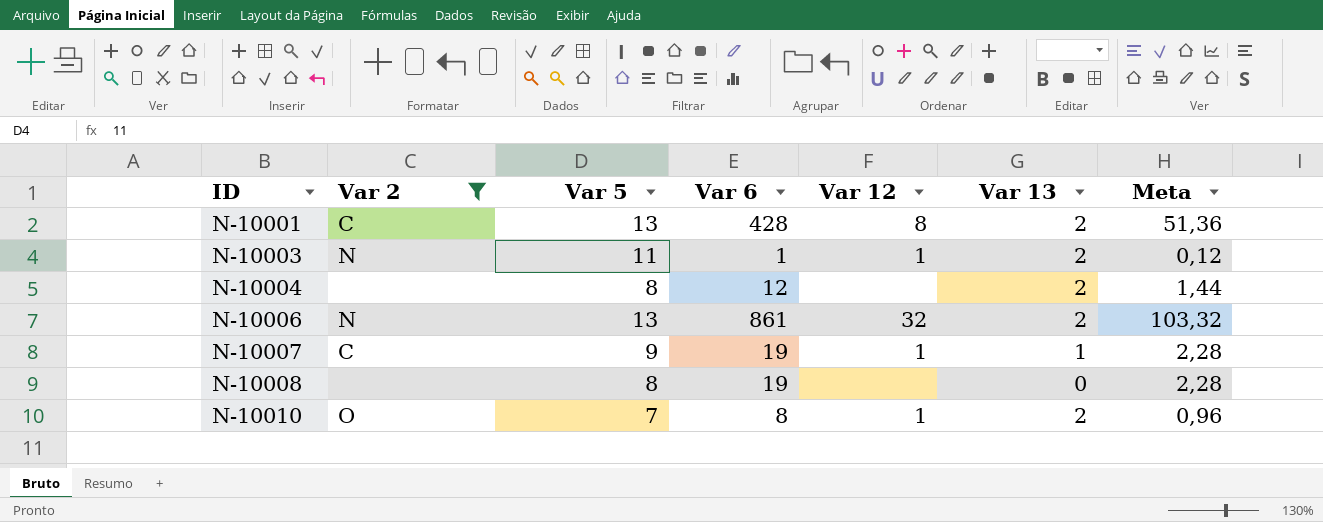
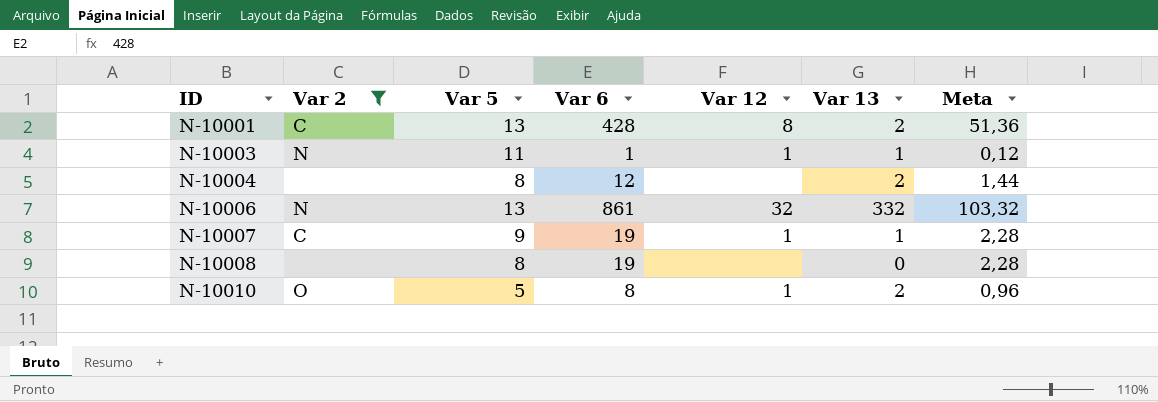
N-10003 | Var 13: 2 -> 1
N-10006 | Var 13: 2 -> 332
N-10010 | Var 5: 7 -> 5

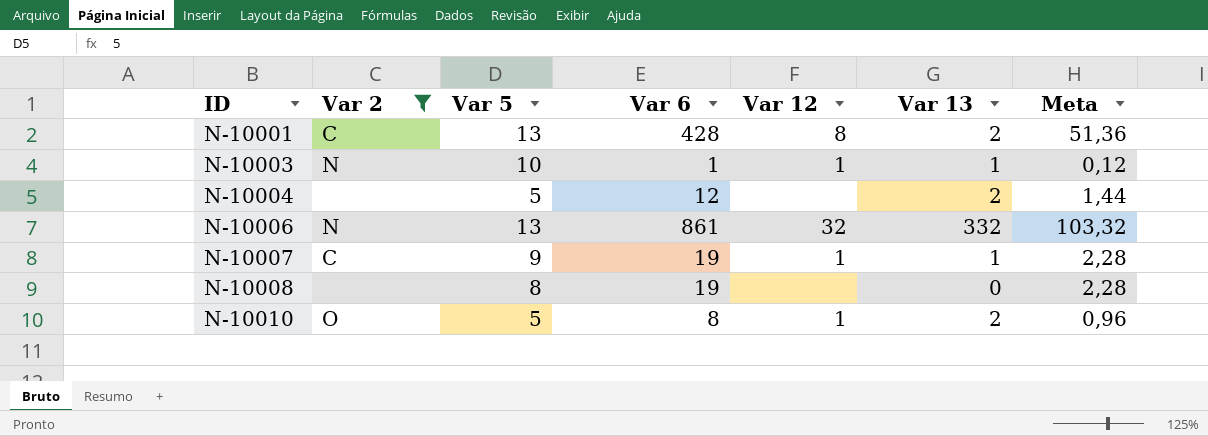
N-10003 | Var 5: 11 -> 10
N-10004 | Var 5: 8 -> 5

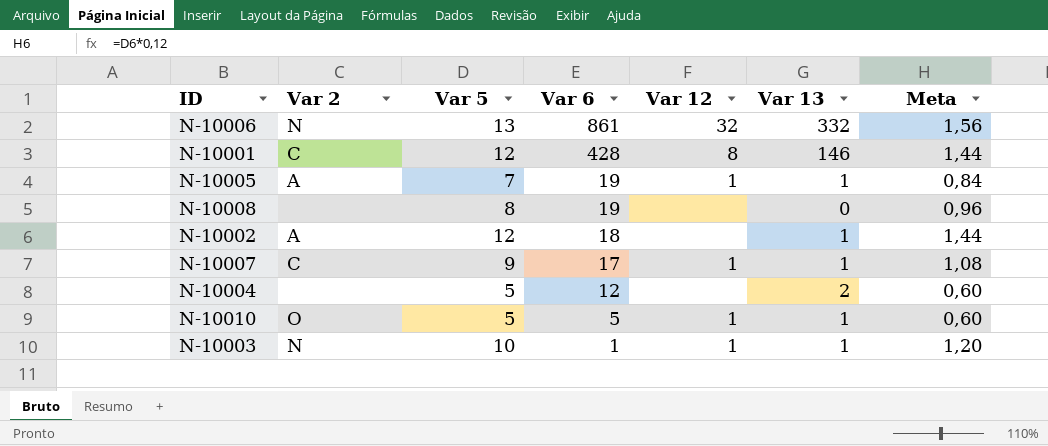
filter: Var 2 != A -> none
row order: ID ascending -> Var 6 descending
column Meta | formula: [Var 6] * 0,12 -> [Var 5] * 0,12
N-10001 | Var 5: 13 -> 12
N-10001 | Var 13: 2 -> 146
N-10007 | Var 6: 19 -> 17
N-10010 | Var 6: 8 -> 5
N-10010 | Var 13: 2 -> 1

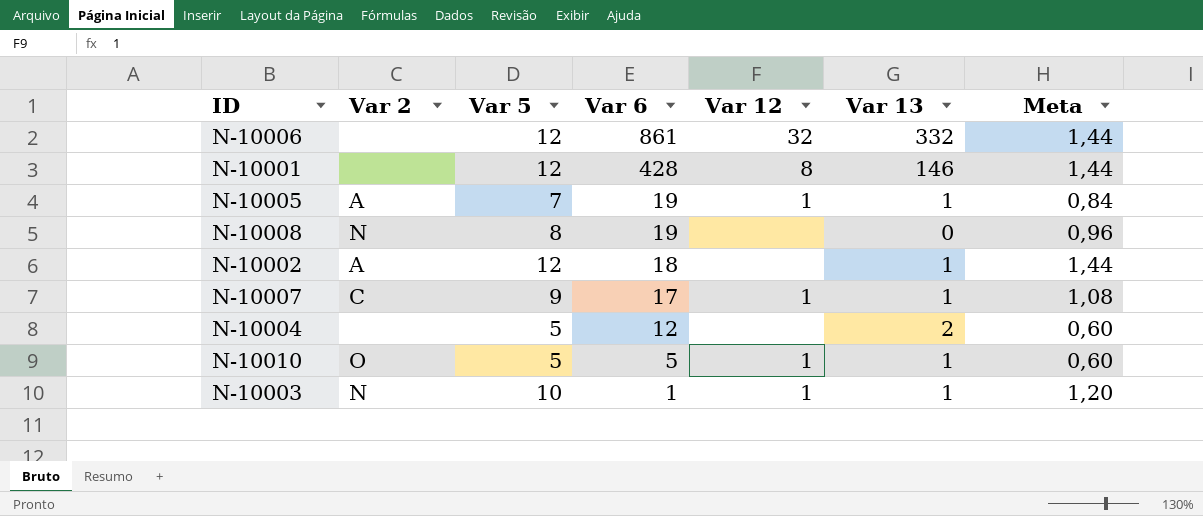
N-10006 | Var 2: N -> none
N-10006 | Var 5: 13 -> 12
N-10006 | Meta: 1,56 -> 1,44
N-10001 | Var 2: C -> none
N-10008 | Var 2: none -> N

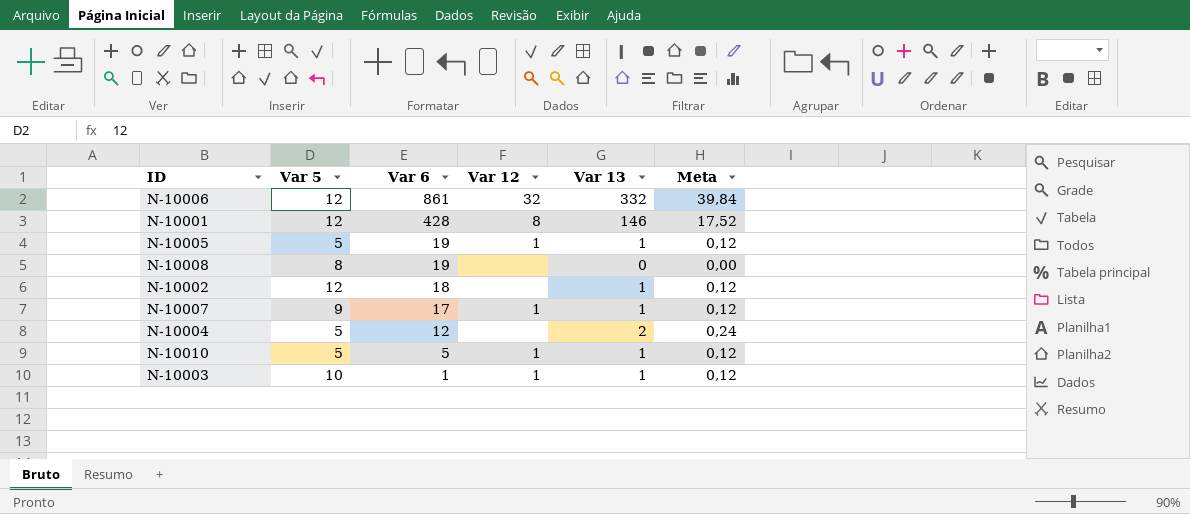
column Var 2 | position: 2 -> none
column Meta | formula: [Var 5] * 0,12 -> [Var 13] * 0,12
N-10005 | Var 5: 7 -> 5

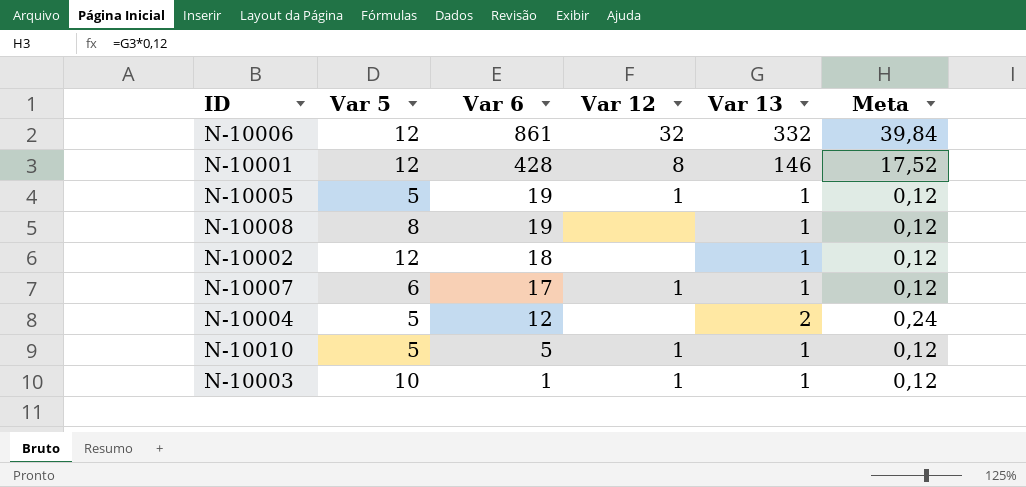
N-10008 | Var 13: 0 -> 1
N-10008 | Meta: 0,00 -> 0,12
N-10007 | Var 5: 9 -> 6

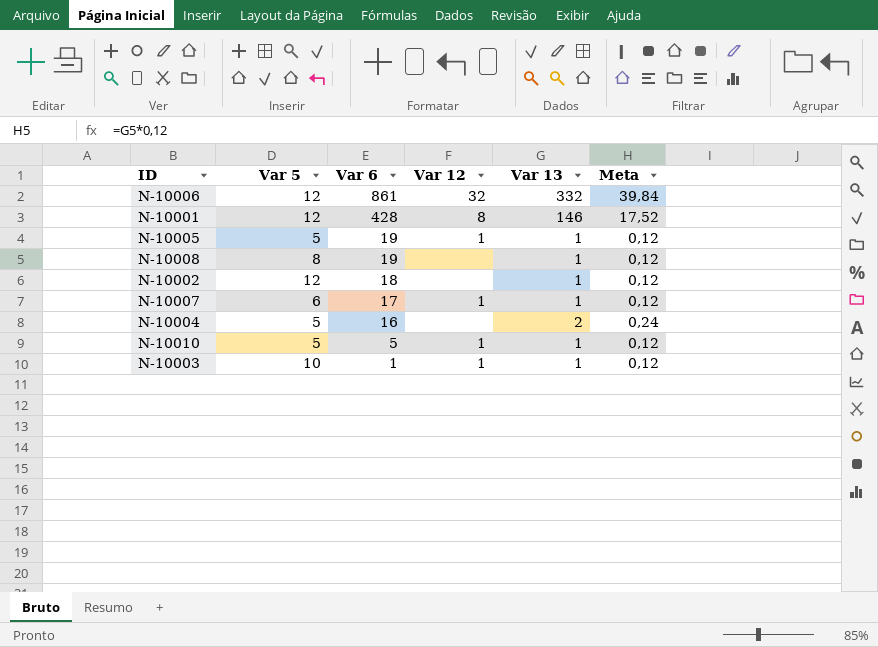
N-10004 | Var 6: 12 -> 16

